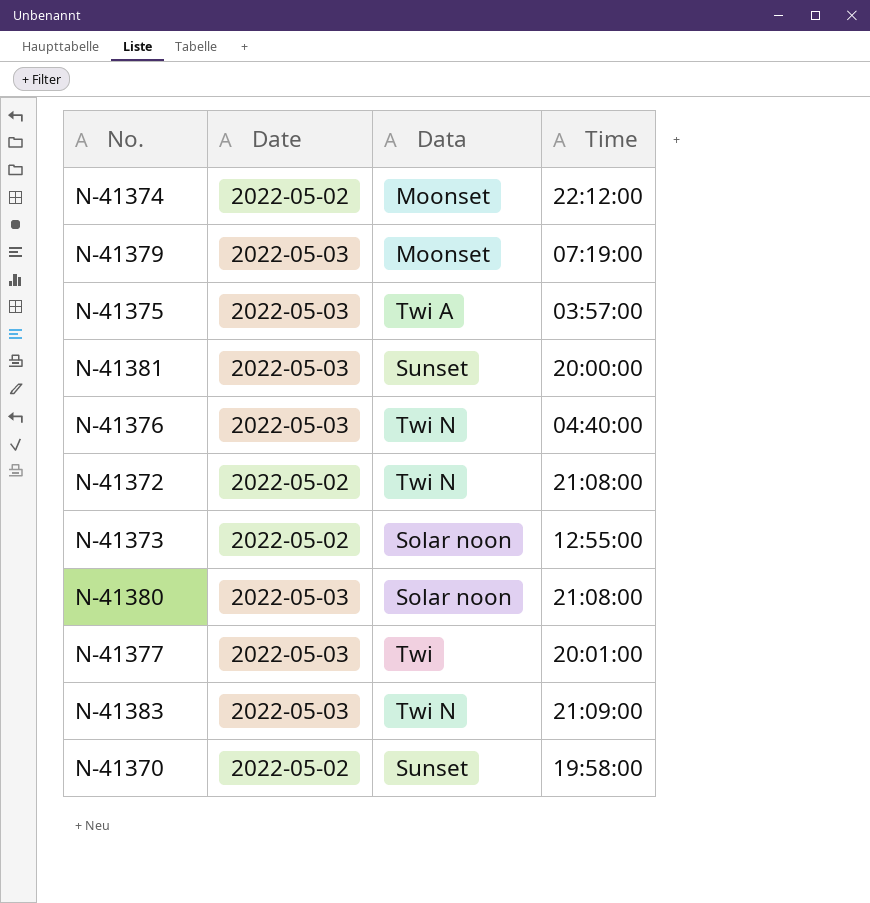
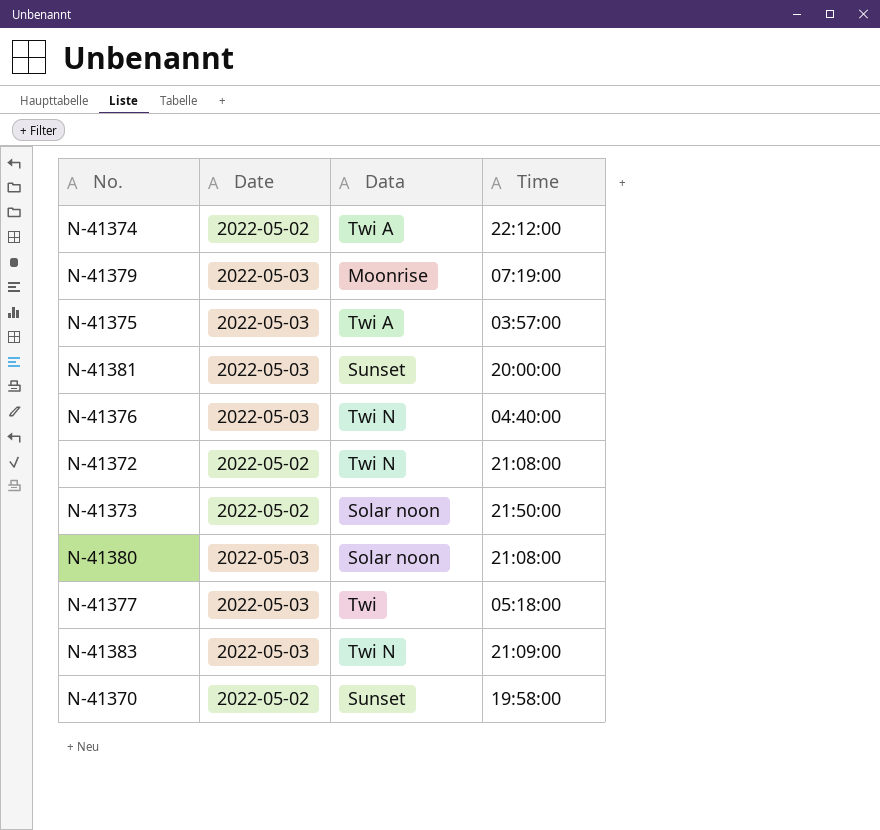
N-41374 | Data: Moonset -> Twi A
N-41379 | Data: Moonset -> Moonrise
N-41373 | Time: 12:55:00 -> 21:50:00
N-41377 | Time: 20:01:00 -> 05:18:00

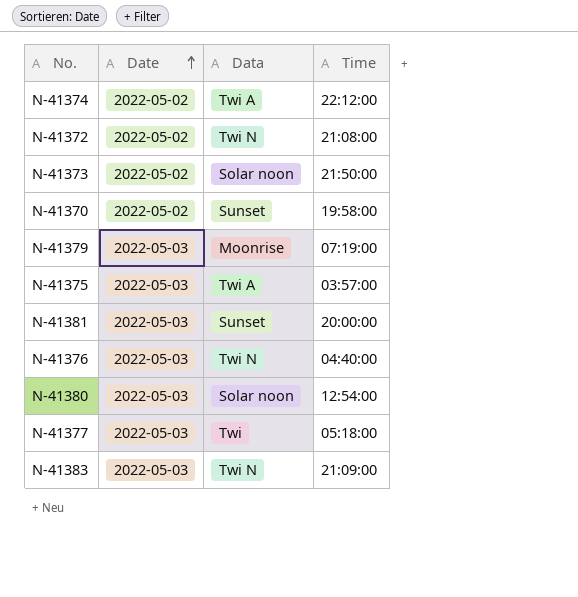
row order: none -> Date ascending
N-41380 | Time: 21:08:00 -> 12:54:00

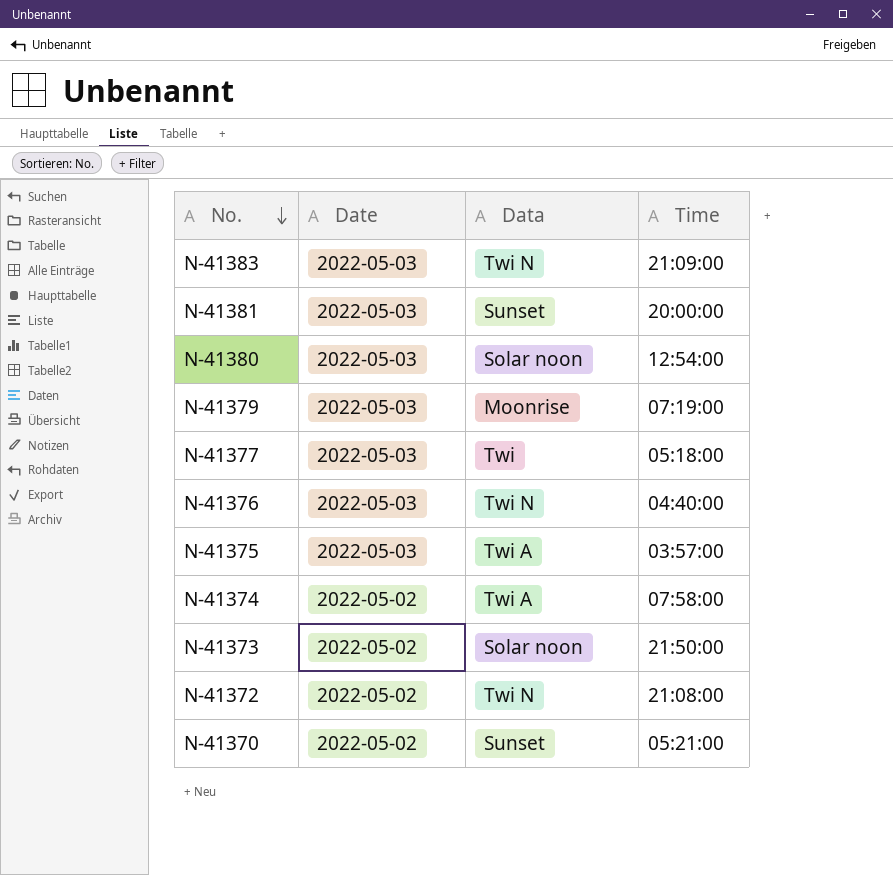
row order: Date ascending -> No. descending
N-41374 | Time: 22:12:00 -> 07:58:00
N-41370 | Time: 19:58:00 -> 05:21:00

